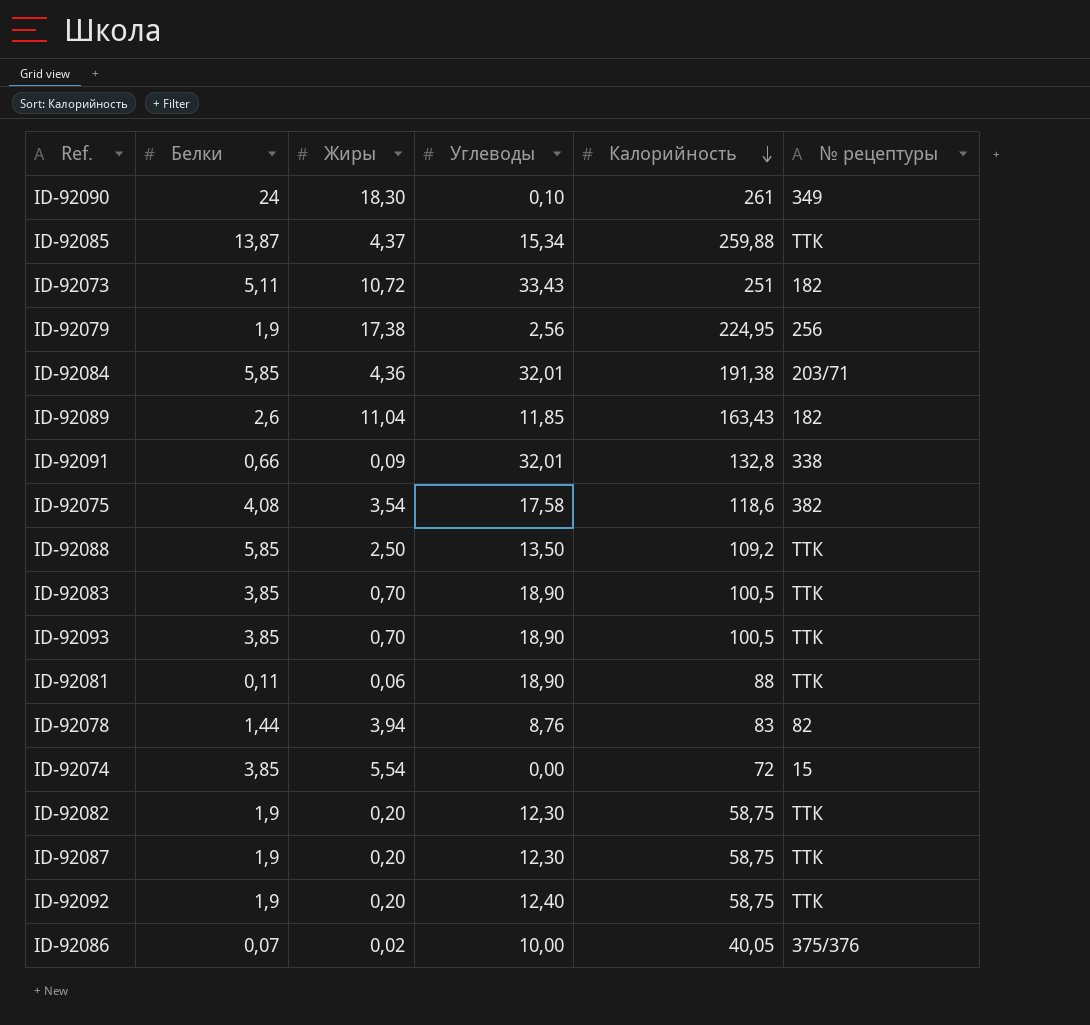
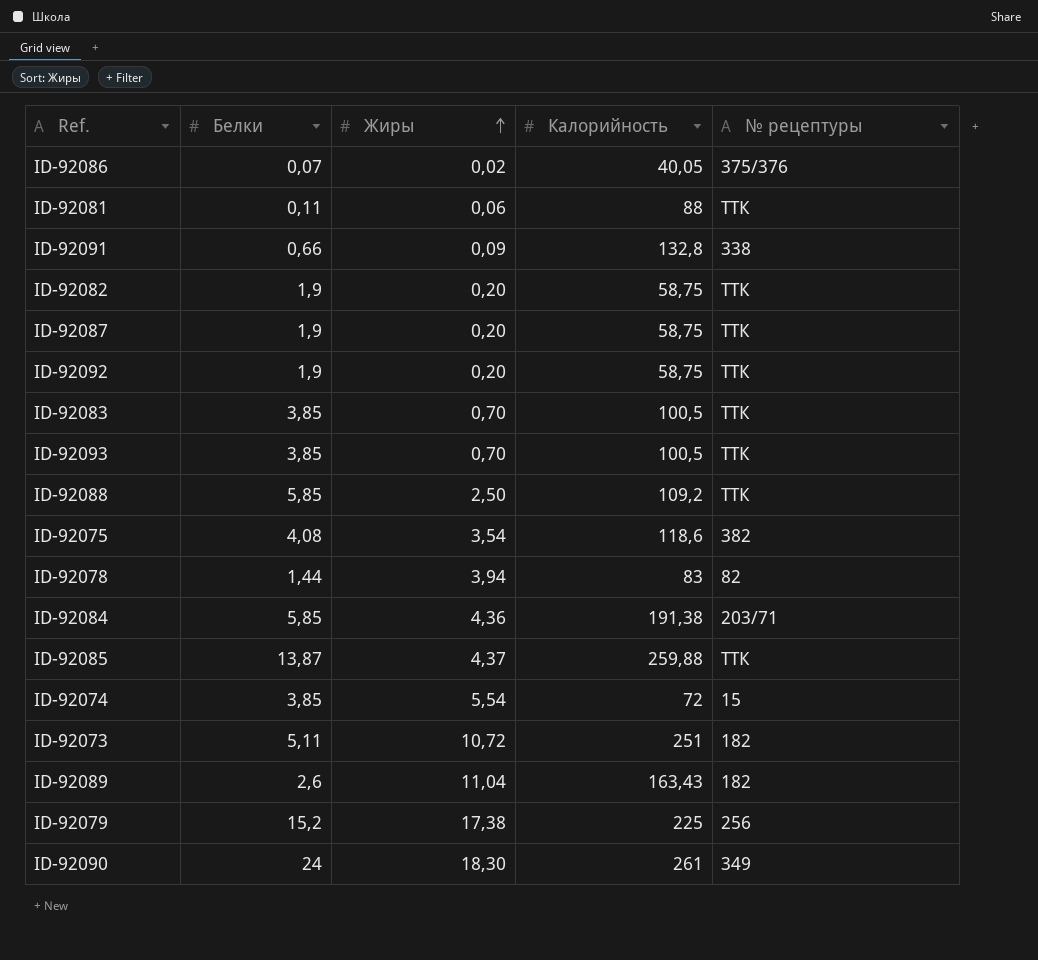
row order: Калорийность descending -> Жиры ascending
column Углеводы | position: 4 -> none
ID-92079 | Белки: 1,9 -> 15,2
ID-92079 | Калорийность: 224,95 -> 225

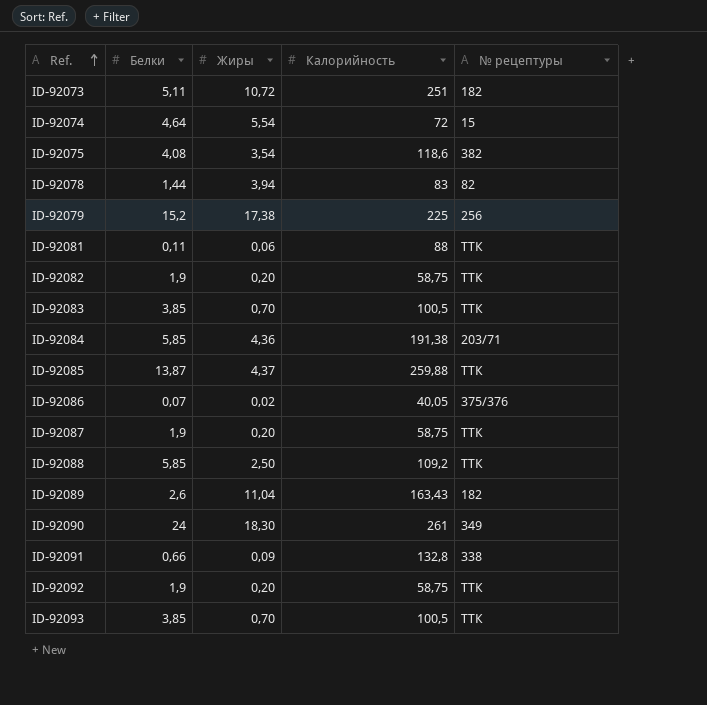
row order: Жиры ascending -> Ref. ascending
ID-92074 | Белки: 3,85 -> 4,64

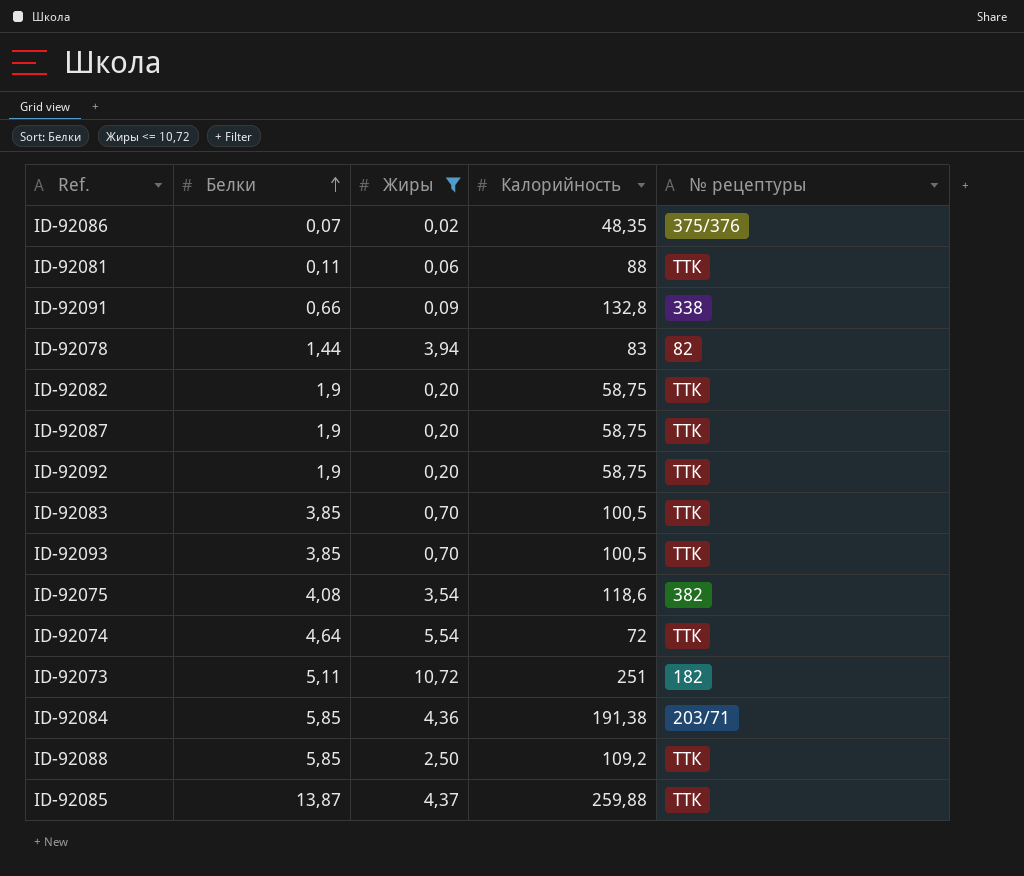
filter: none -> Жиры <= 10,72
row order: Ref. ascending -> Белки ascending
ID-92086 | Калорийность: 40,05 -> 48,35
ID-92074 | № рецептуры: 15 -> ТТК

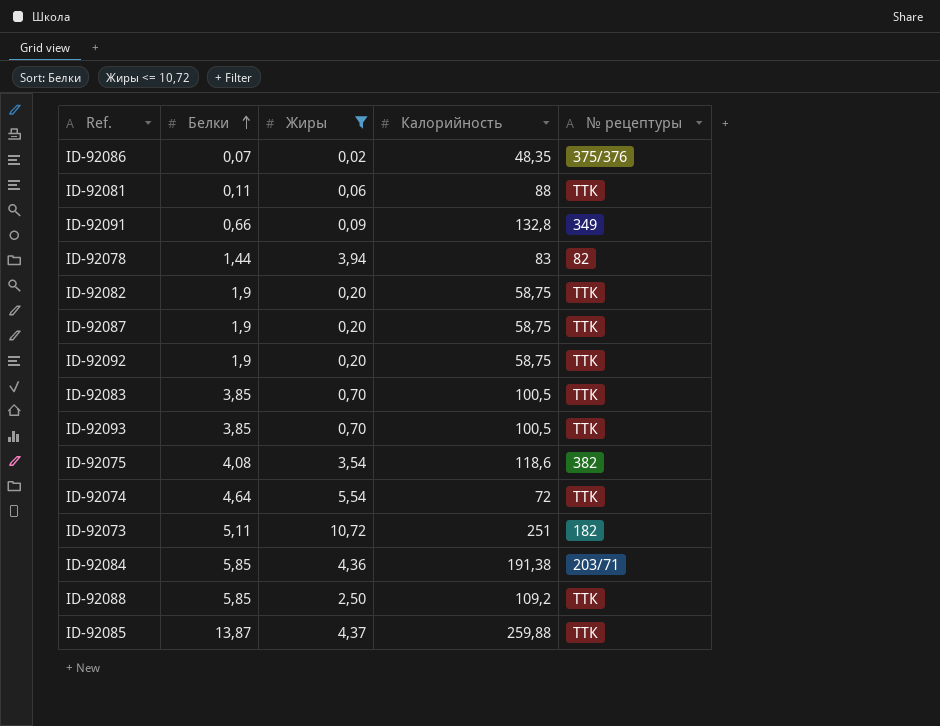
ID-92091 | № рецептуры: 338 -> 349

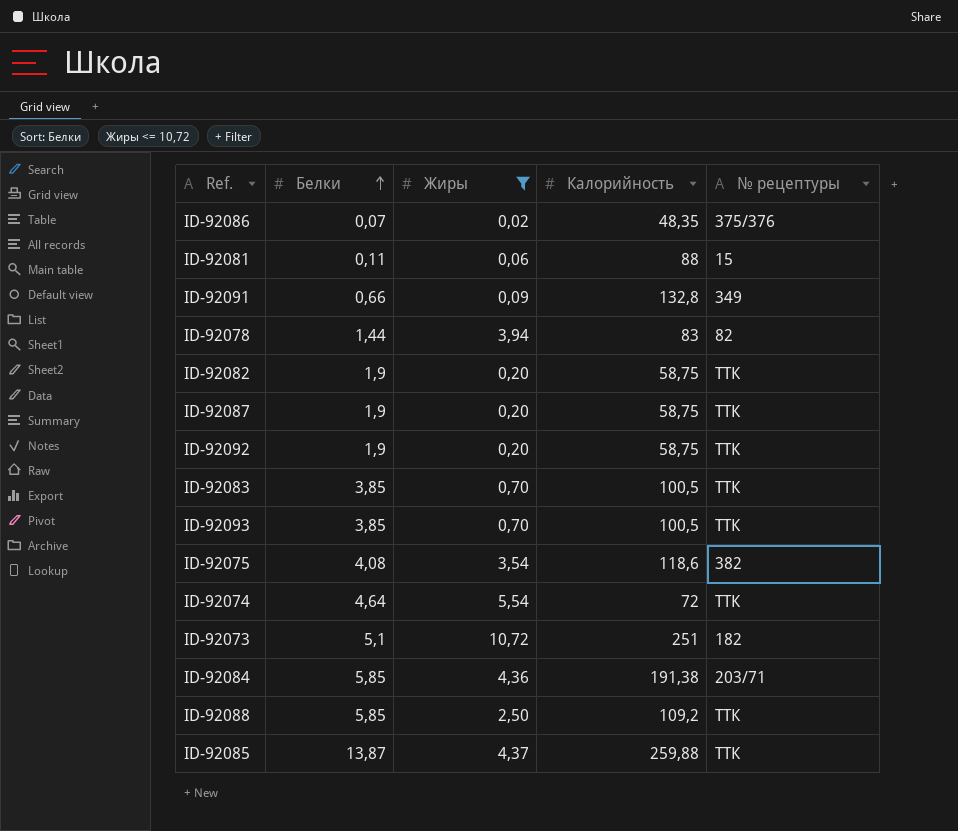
ID-92081 | № рецептуры: ТТК -> 15
ID-92073 | Белки: 5,11 -> 5,1

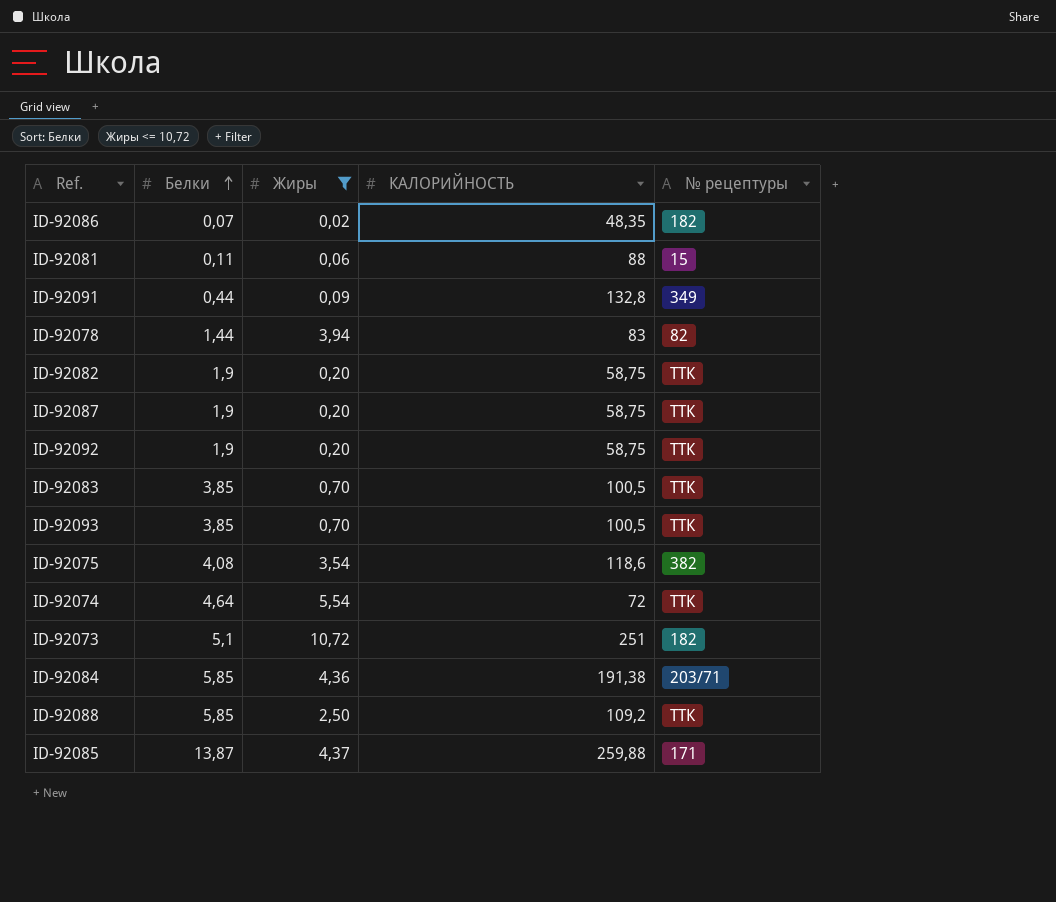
column name: Калорийность -> КАЛОРИЙНОСТЬ
ID-92086 | № рецептуры: 375/376 -> 182
ID-92091 | Белки: 0,66 -> 0,44
ID-92085 | № рецептуры: ТТК -> 171

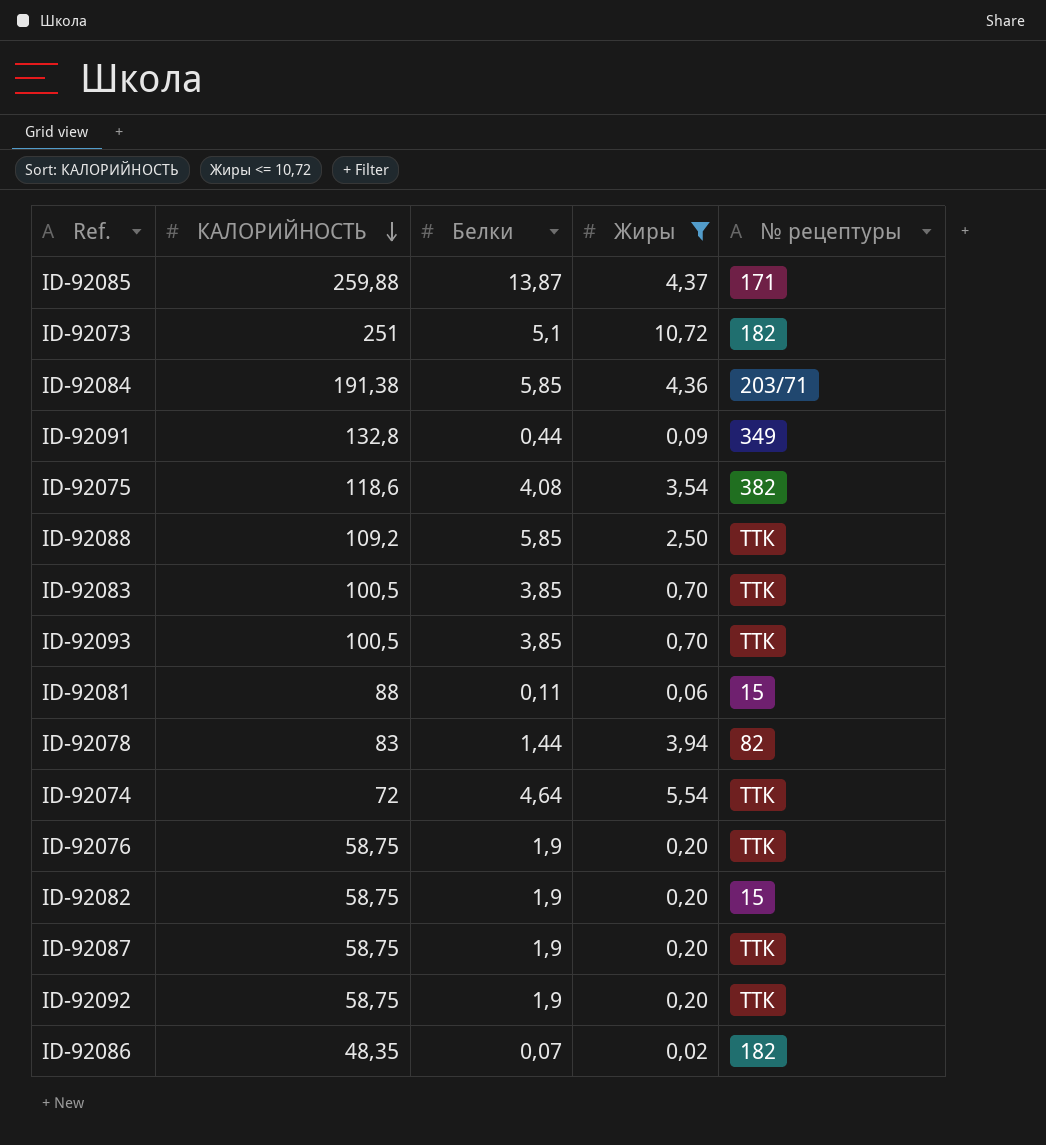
row order: Белки ascending -> КАЛОРИЙНОСТЬ descending
column КАЛОРИЙНОСТЬ | position: 4 -> 2
row ID-92076: none -> 58,75 | 1,9 | 0,20 | ТТК
ID-92082 | № рецептуры: ТТК -> 15

